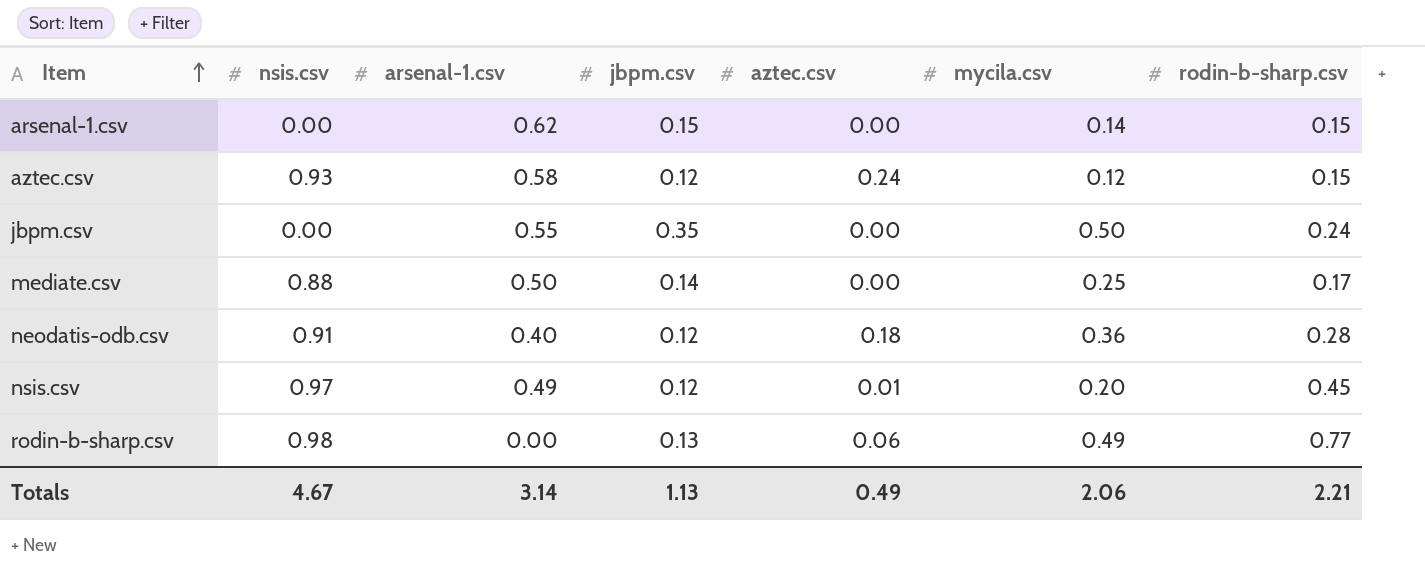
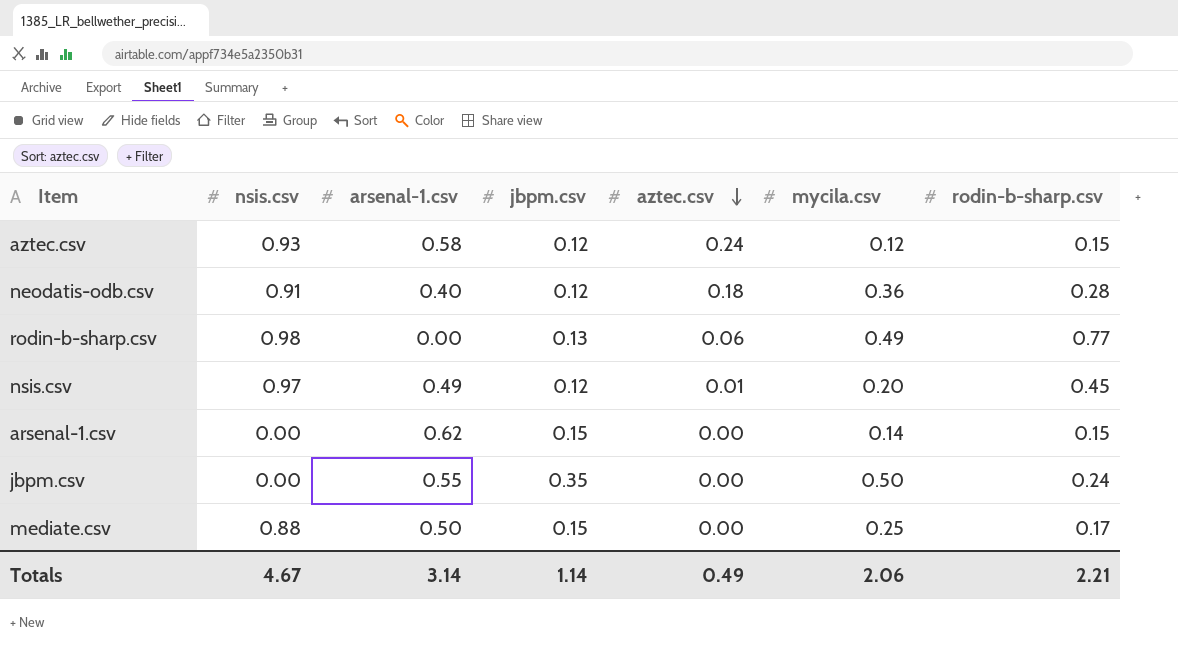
row order: Item ascending -> aztec.csv descending
mediate.csv | jbpm.csv: 0.14 -> 0.15
Totals | jbpm.csv: 1.13 -> 1.14

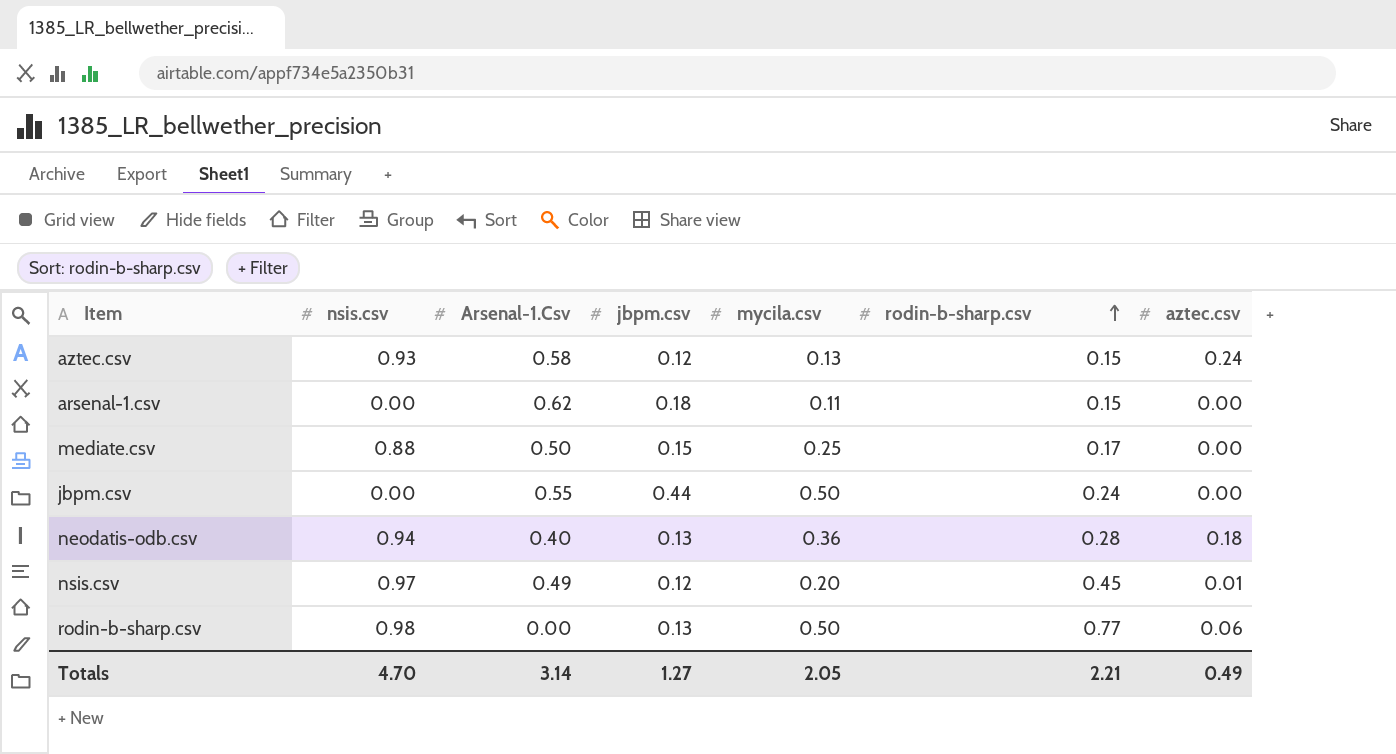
row order: aztec.csv descending -> rodin-b-sharp.csv ascending
column name: arsenal-1.csv -> Arsenal-1.Csv
column aztec.csv | position: 5 -> 7
aztec.csv | mycila.csv: 0.12 -> 0.13
arsenal-1.csv | jbpm.csv: 0.15 -> 0.18
arsenal-1.csv | mycila.csv: 0.14 -> 0.11
jbpm.csv | jbpm.csv: 0.35 -> 0.44
neodatis-odb.csv | nsis.csv: 0.91 -> 0.94
neodatis-odb.csv | jbpm.csv: 0.12 -> 0.13
rodin-b-sharp.csv | mycila.csv: 0.49 -> 0.50
Totals | nsis.csv: 4.67 -> 4.70
Totals | jbpm.csv: 1.14 -> 1.27
Totals | mycila.csv: 2.06 -> 2.05

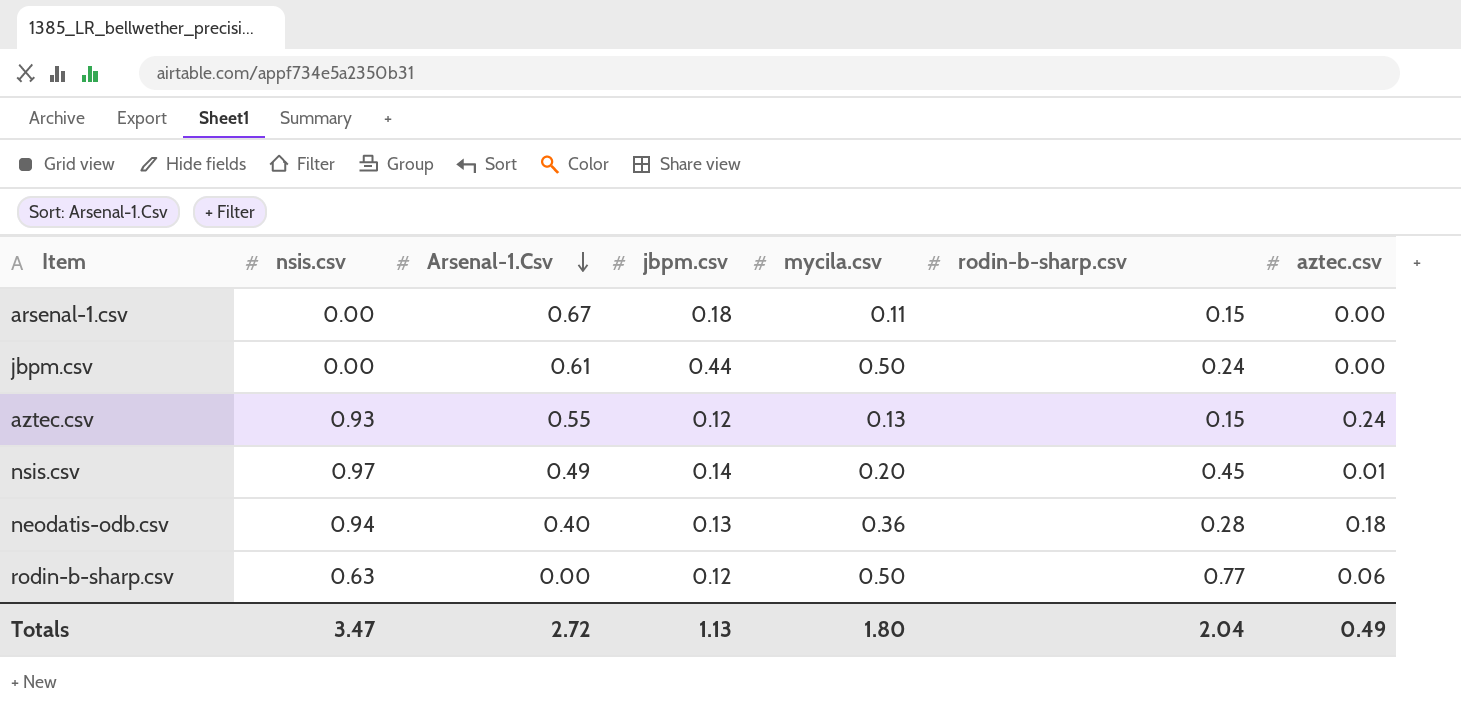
row order: rodin-b-sharp.csv ascending -> Arsenal-1.Csv descending
row mediate.csv: 0.88 | 0.50 | 0.15 | 0.25 | 0.17 | 0.00 -> none
arsenal-1.csv | Arsenal-1.Csv: 0.62 -> 0.67
jbpm.csv | Arsenal-1.Csv: 0.55 -> 0.61
aztec.csv | Arsenal-1.Csv: 0.58 -> 0.55
nsis.csv | jbpm.csv: 0.12 -> 0.14
rodin-b-sharp.csv | nsis.csv: 0.98 -> 0.63
rodin-b-sharp.csv | jbpm.csv: 0.13 -> 0.12
Totals | nsis.csv: 4.70 -> 3.47
Totals | Arsenal-1.Csv: 3.14 -> 2.72
Totals | jbpm.csv: 1.27 -> 1.13
Totals | mycila.csv: 2.05 -> 1.80
Totals | rodin-b-sharp.csv: 2.21 -> 2.04

